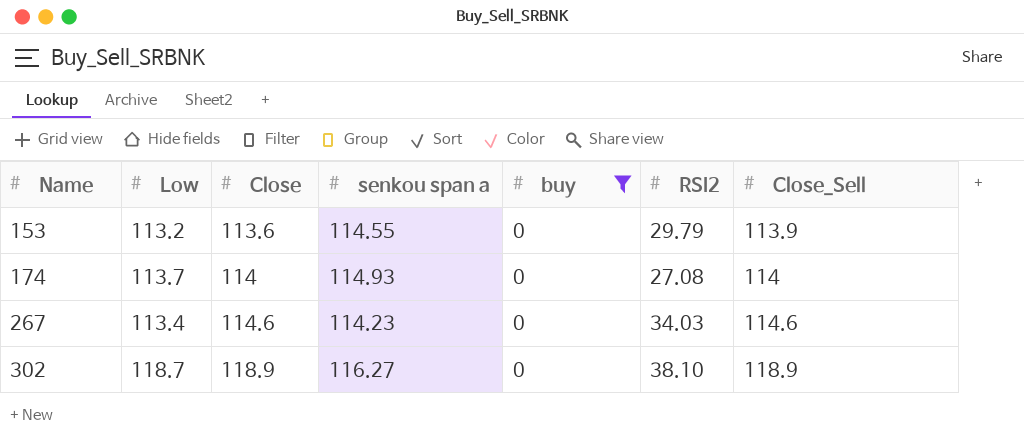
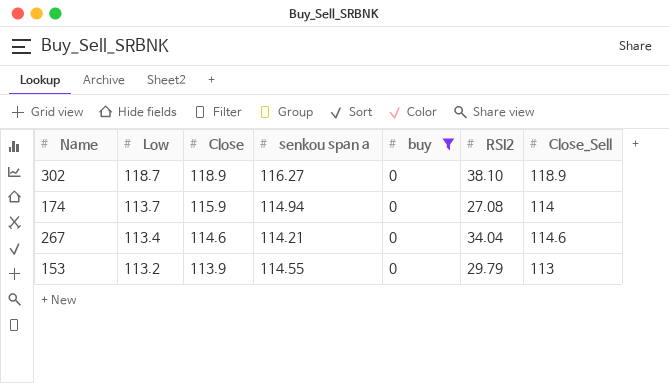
row order: Name ascending -> Low descending
174 | Close: 114 -> 115.9
174 | senkou span a: 114.93 -> 114.94
267 | senkou span a: 114.23 -> 114.21
267 | RSI2: 34.03 -> 34.04
153 | Close: 113.6 -> 113.9
153 | Close_Sell: 113.9 -> 113

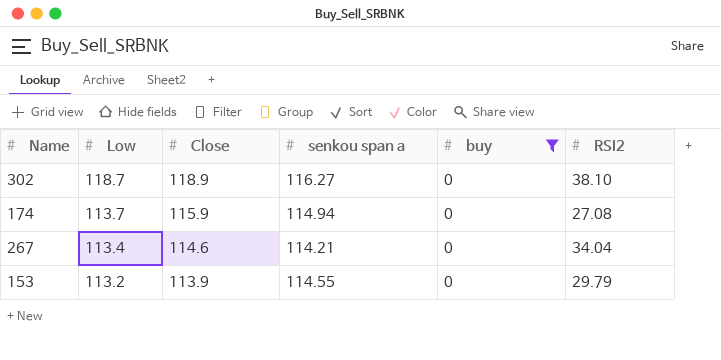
column Close_Sell | position: 7 -> none

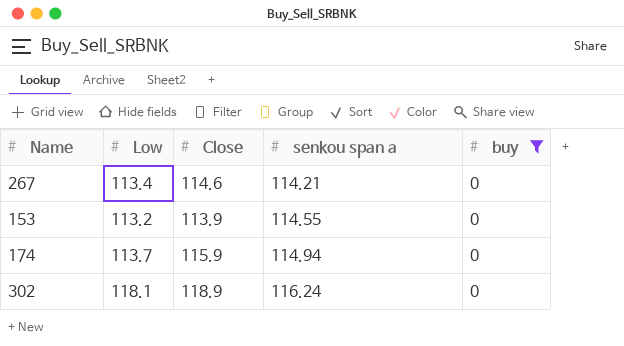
row order: Low descending -> senkou span a ascending
column RSI2 | position: 6 -> none
302 | Low: 118.7 -> 118.1
302 | senkou span a: 116.27 -> 116.24

